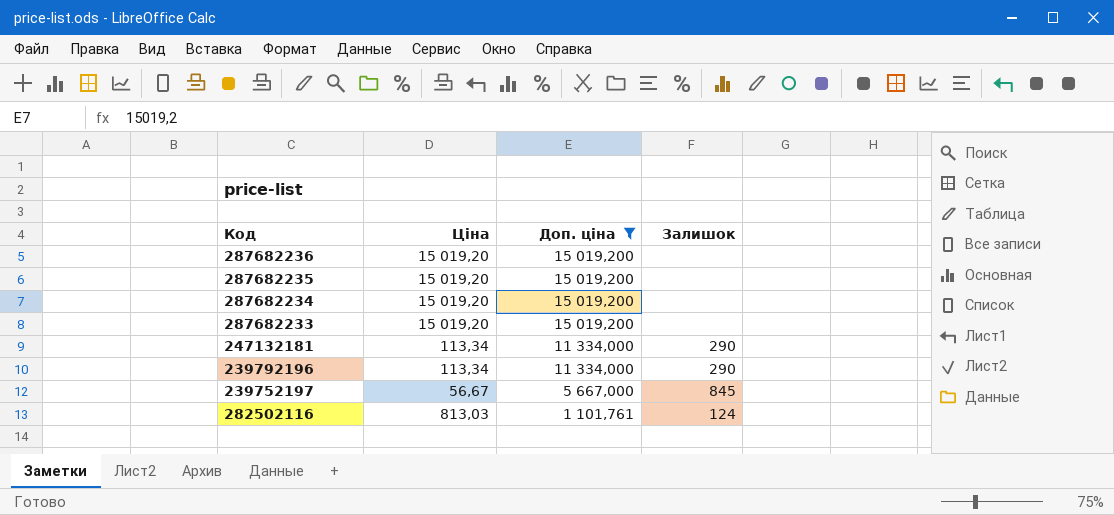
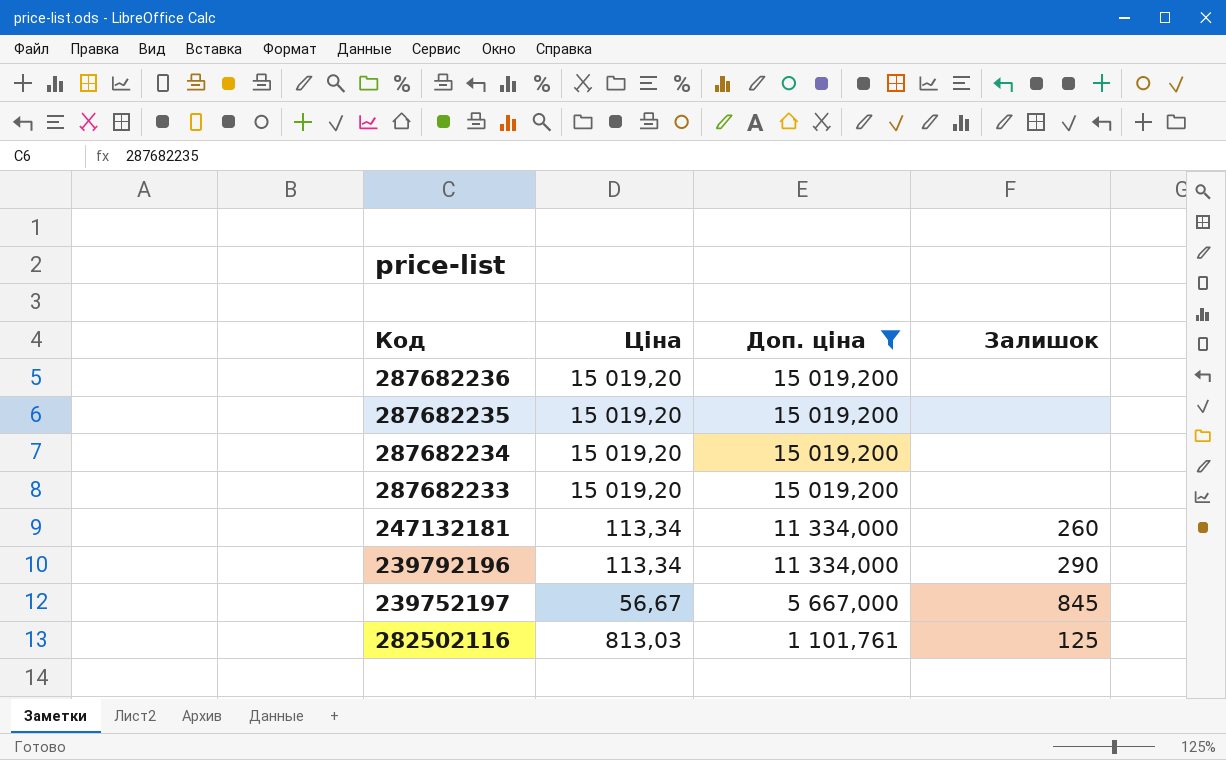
247132181 | Залишок: 290 -> 260
282502116 | Залишок: 124 -> 125

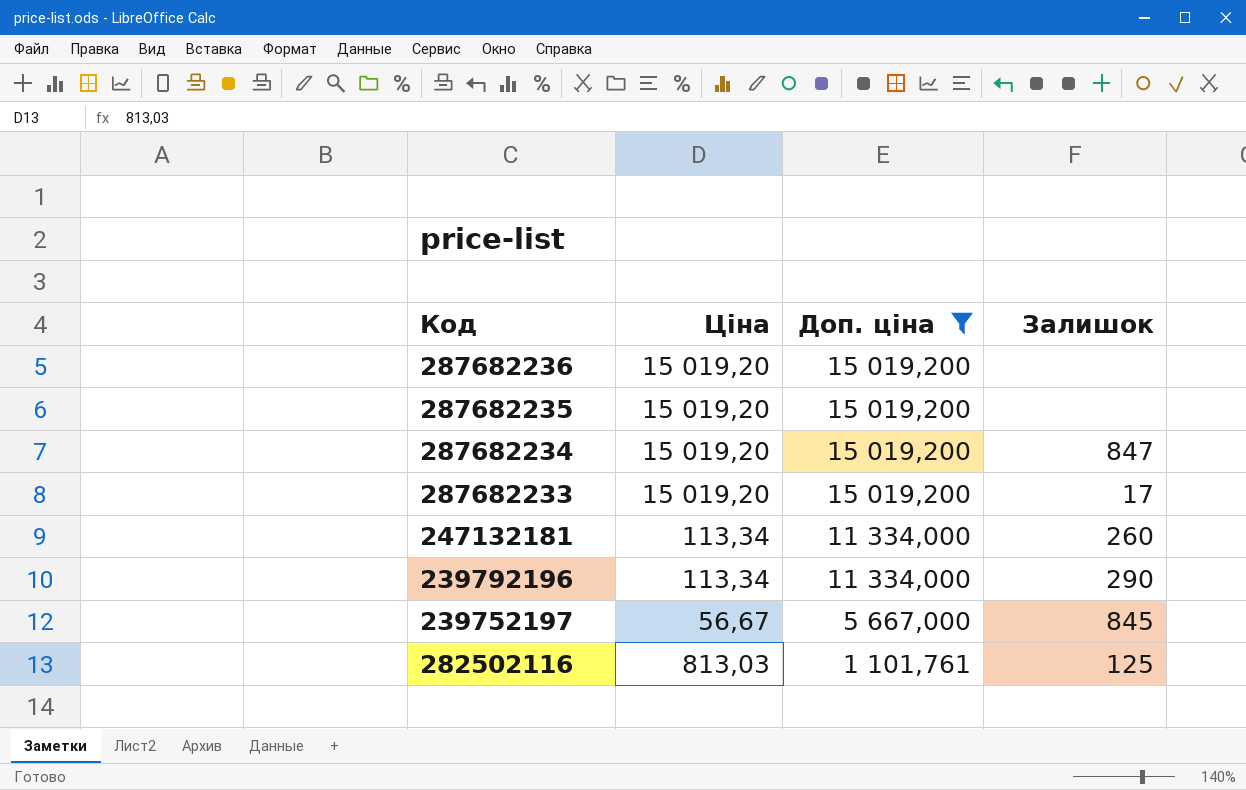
287682234 | Залишок: none -> 847
287682233 | Залишок: none -> 17

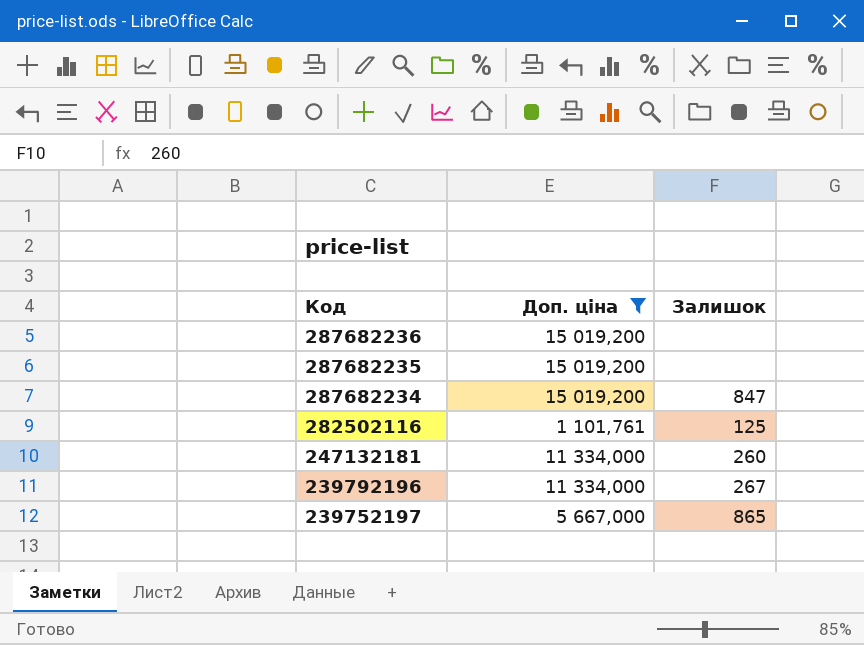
row order: Доп. ціна descending -> Код descending
column Ціна | position: 2 -> none
row 287682233: 15 019,20 | 15 019,200 | 17 -> none
239792196 | Залишок: 290 -> 267
239752197 | Залишок: 845 -> 865

